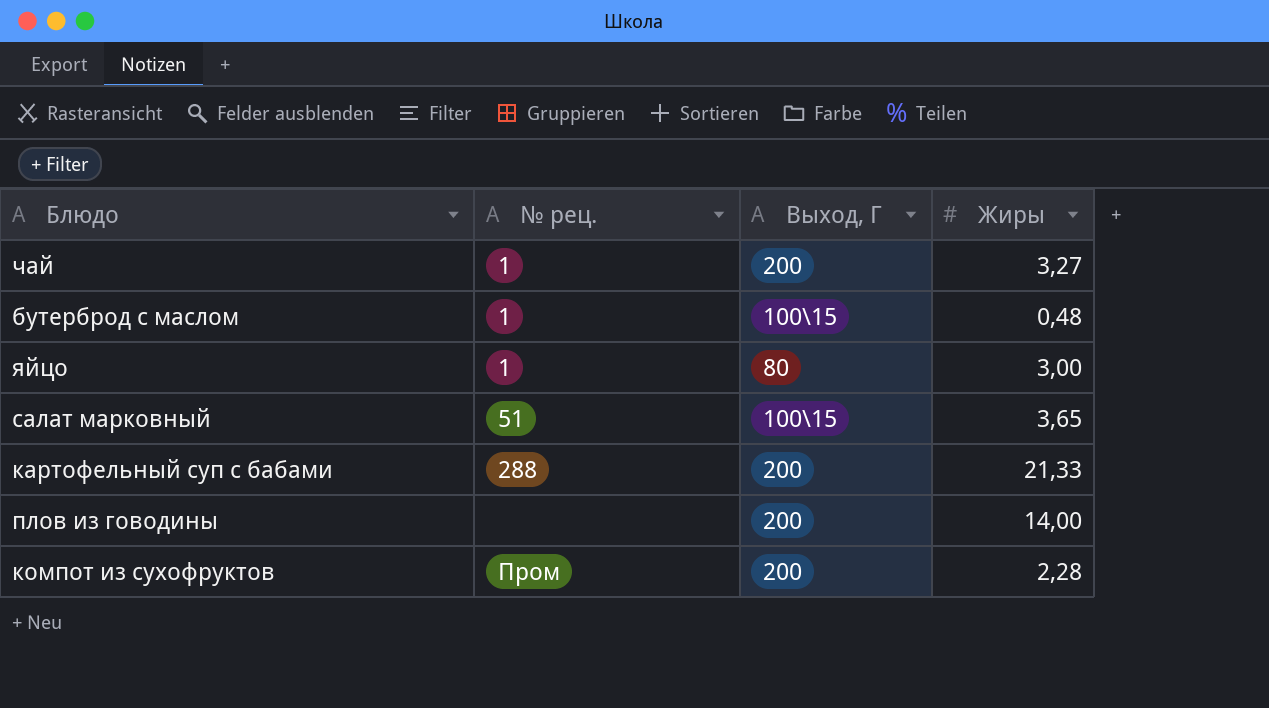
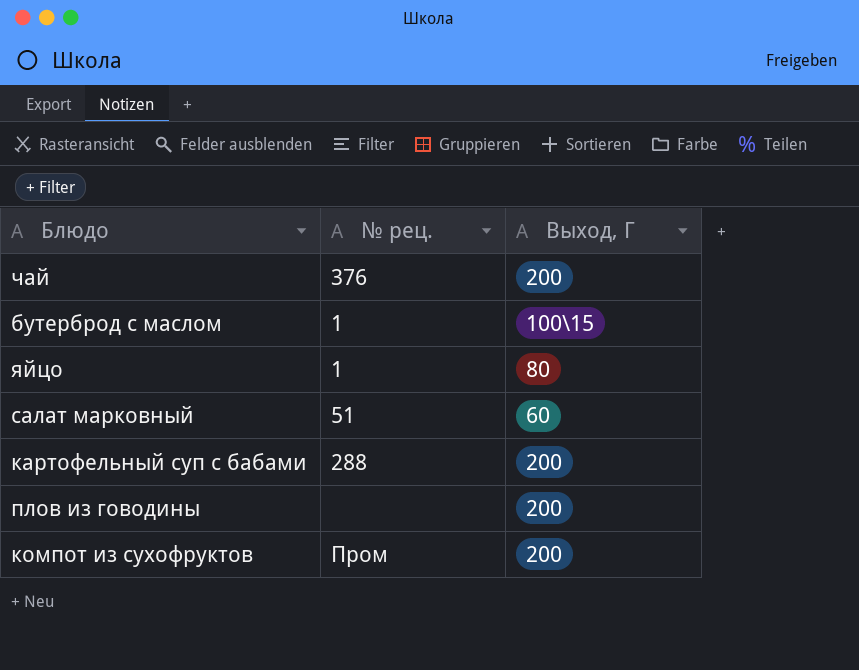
column Жиры | position: 4 -> none
чай | № рец.: 1 -> 376
салат марковный | Выход, Г: 100\15 -> 60

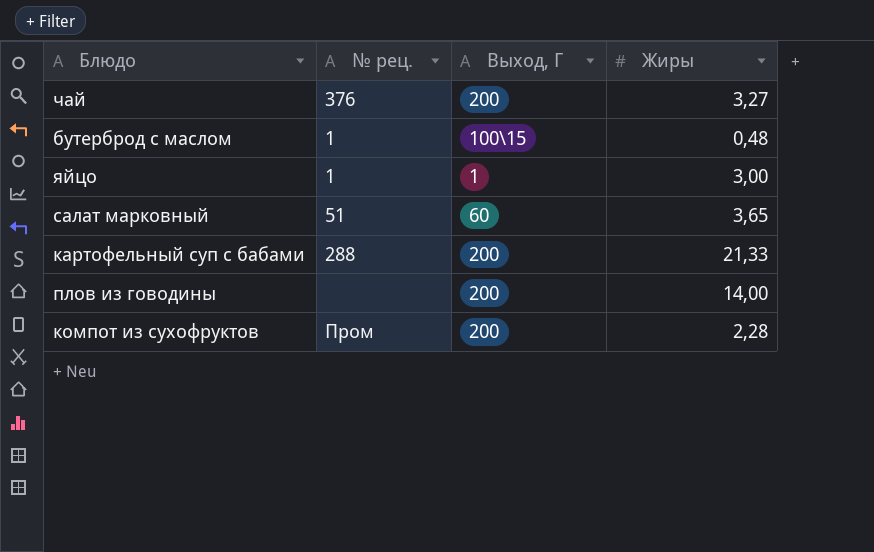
column Жиры | position: none -> 4
яйцо | Выход, Г: 80 -> 1

